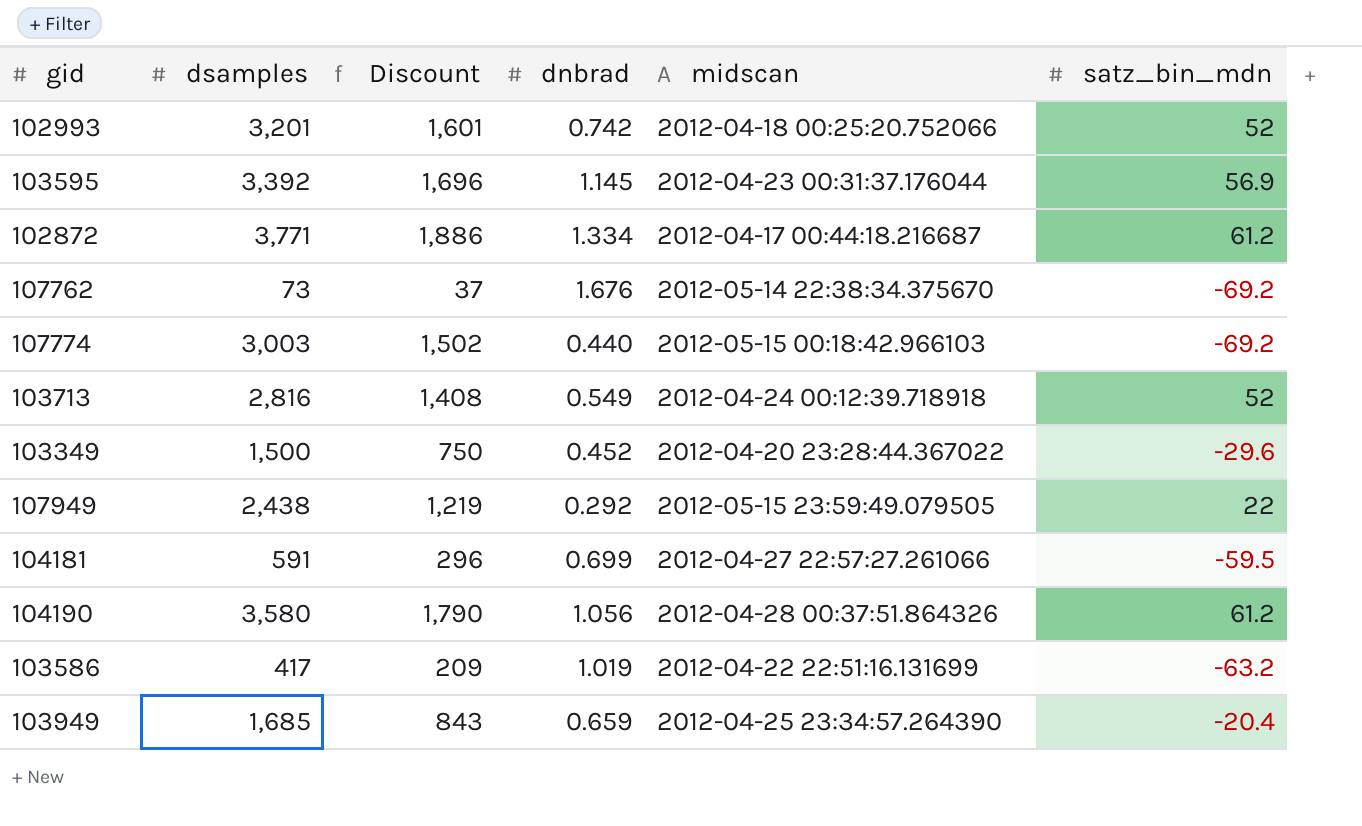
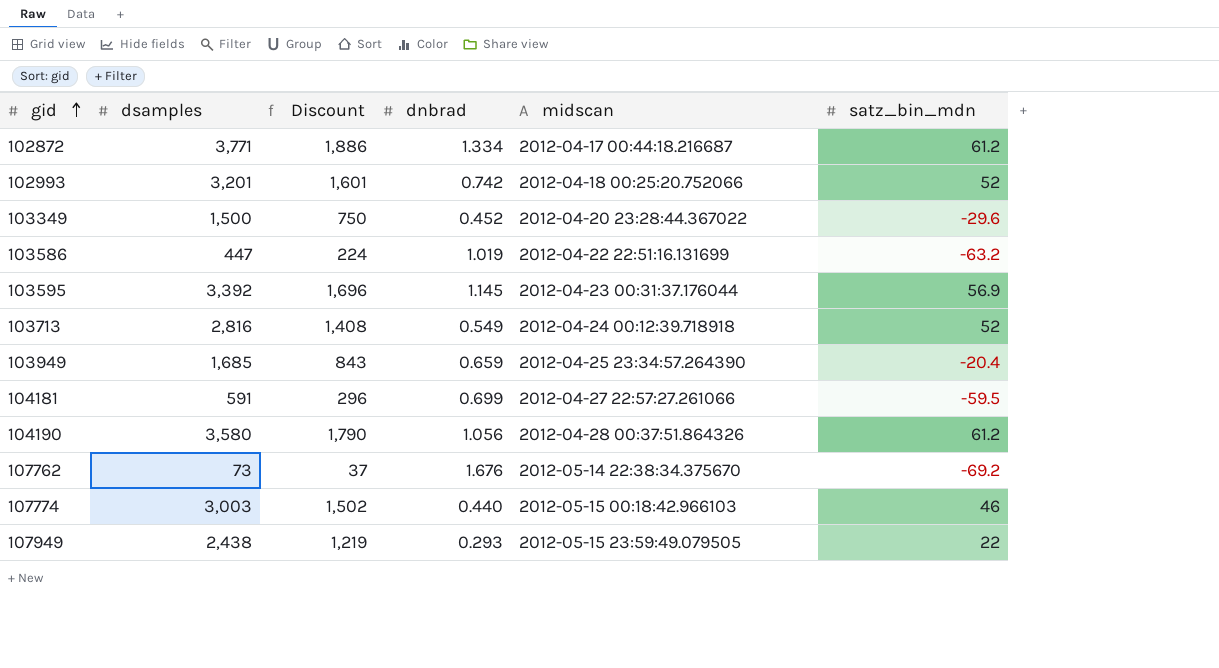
row order: none -> gid ascending
103586 | dsamples: 417 -> 447
103586 | Discount: 209 -> 224
107774 | satz_bin_mdn: -69.2 -> 46
107949 | dnbrad: 0.292 -> 0.293

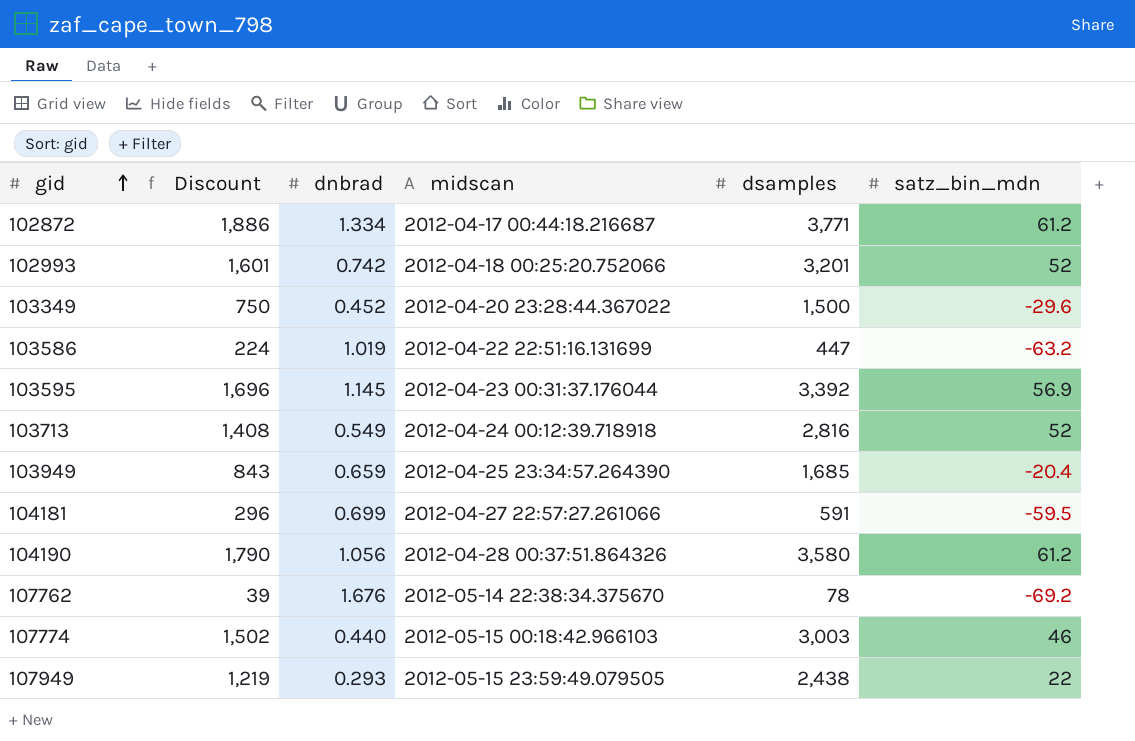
column dsamples | position: 2 -> 5
107762 | Discount: 37 -> 39
107762 | dsamples: 73 -> 78

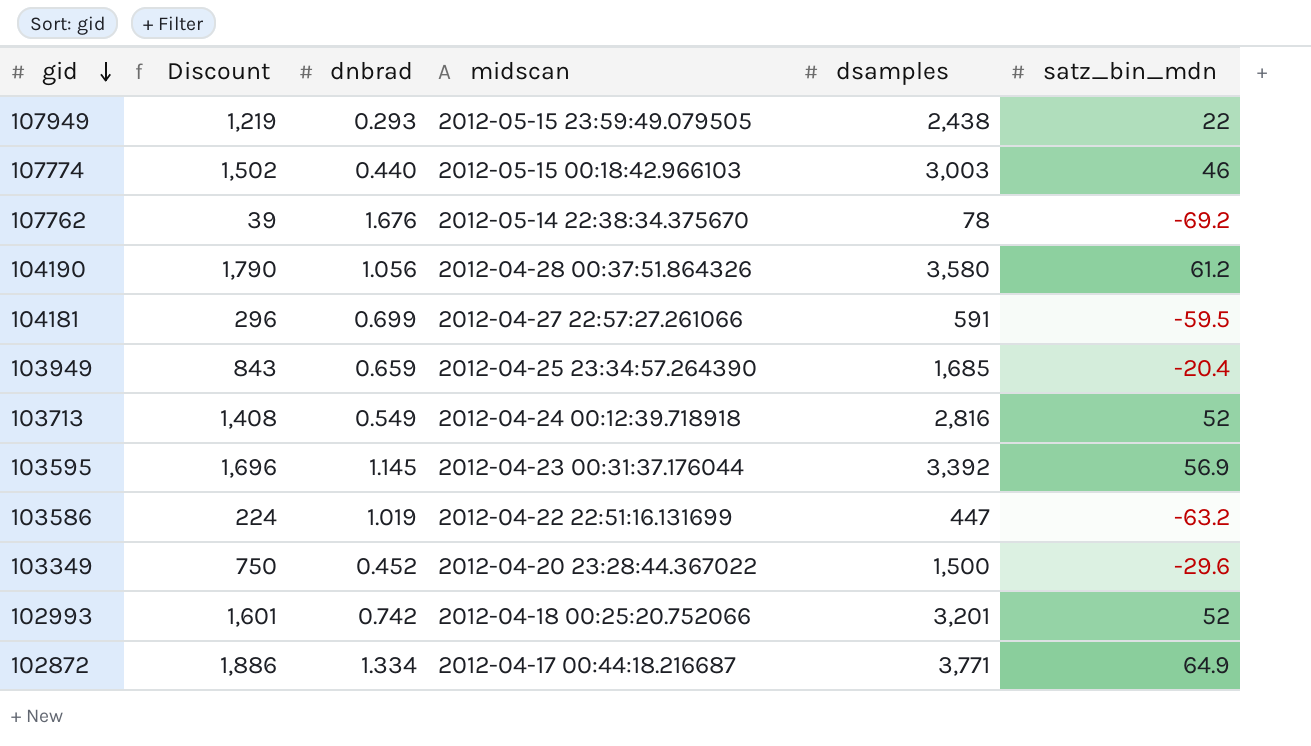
row order: gid ascending -> gid descending
102872 | satz_bin_mdn: 61.2 -> 64.9

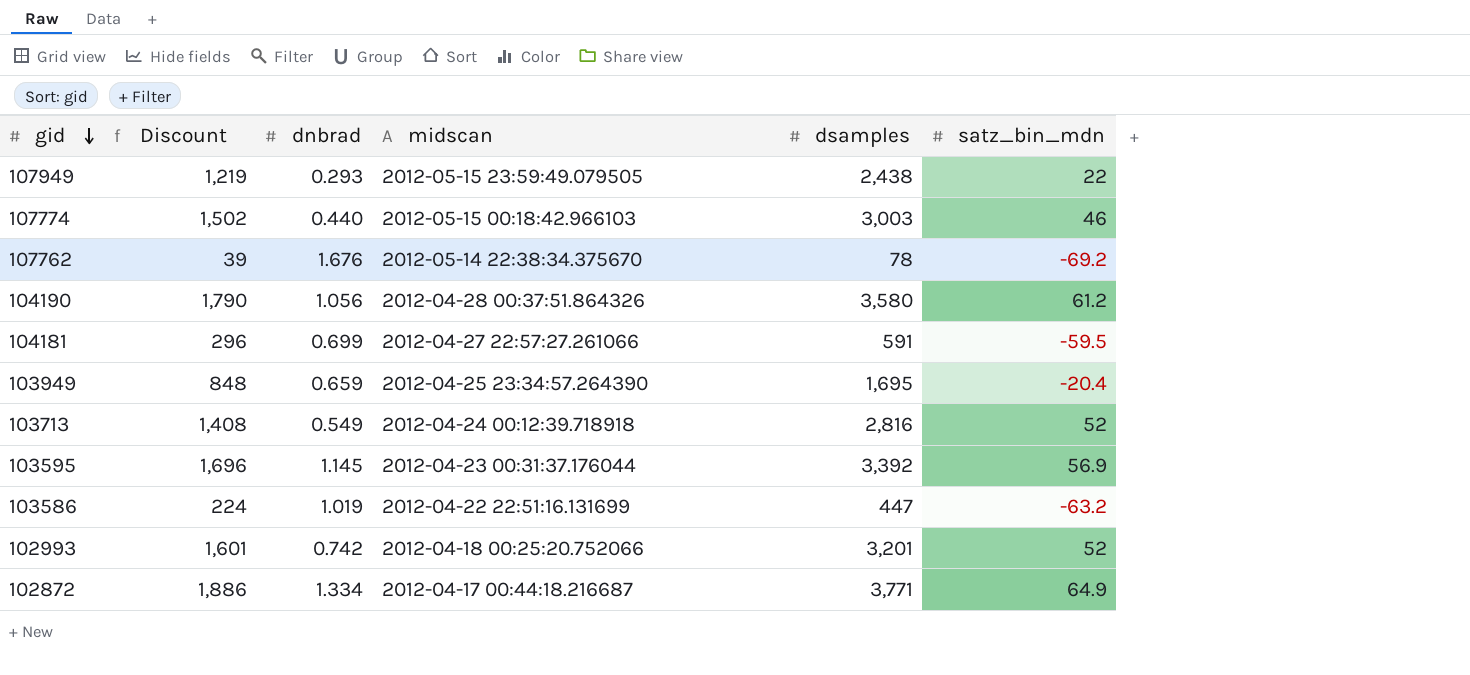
row 103349: 750 | 0.452 | 2012-04-20 23:28:44.367022 | 1,500 | -29.6 -> none
103949 | Discount: 843 -> 848
103949 | dsamples: 1,685 -> 1,695

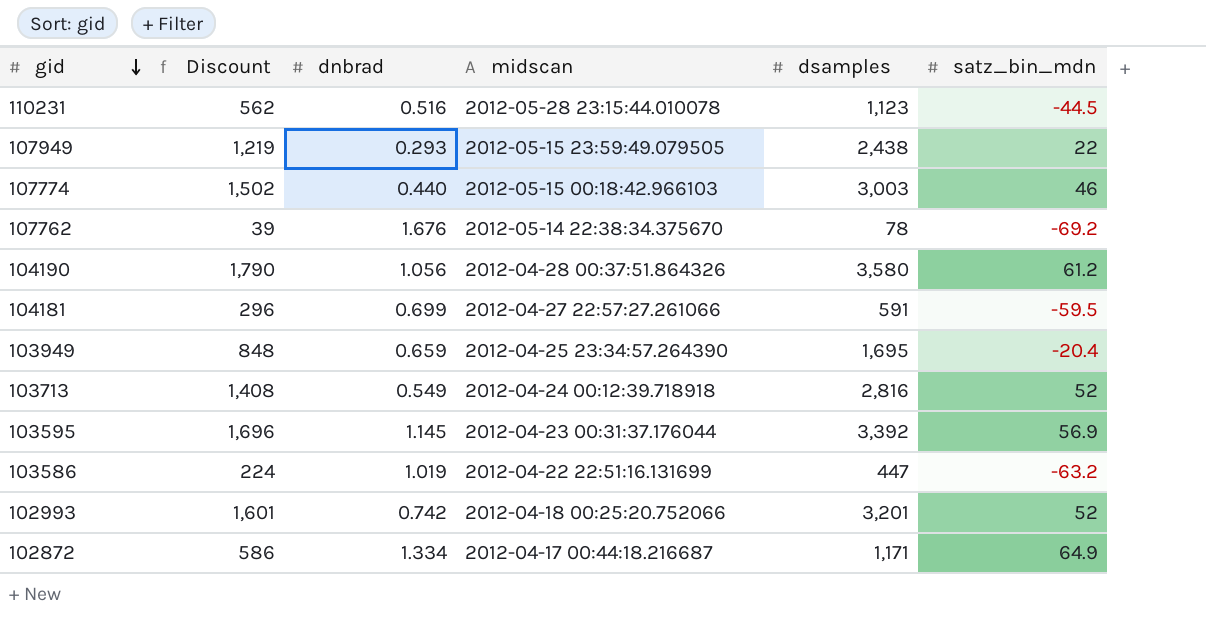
row 110231: none -> 562 | 0.516 | 2012-05-28 23:15:44.010078 | 1,123 | -44.5
102872 | Discount: 1,886 -> 586
102872 | dsamples: 3,771 -> 1,171

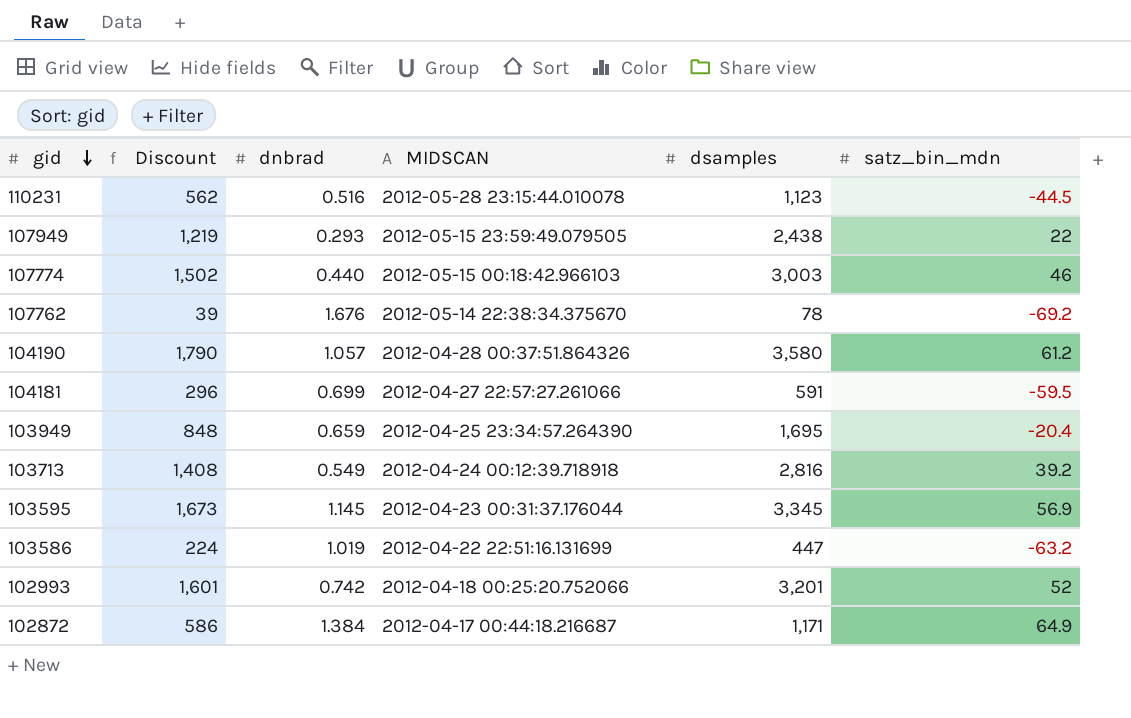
column name: midscan -> MIDSCAN
104190 | dnbrad: 1.056 -> 1.057
103713 | satz_bin_mdn: 52 -> 39.2
103595 | Discount: 1,696 -> 1,673
103595 | dsamples: 3,392 -> 3,345
102872 | dnbrad: 1.334 -> 1.384

